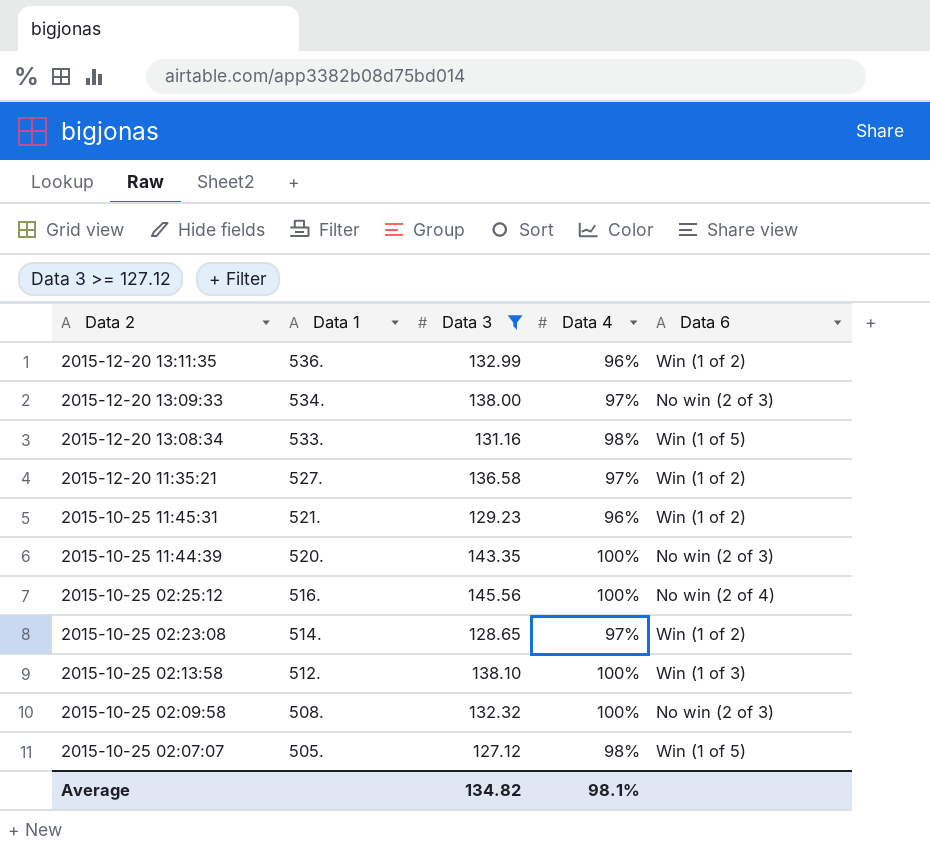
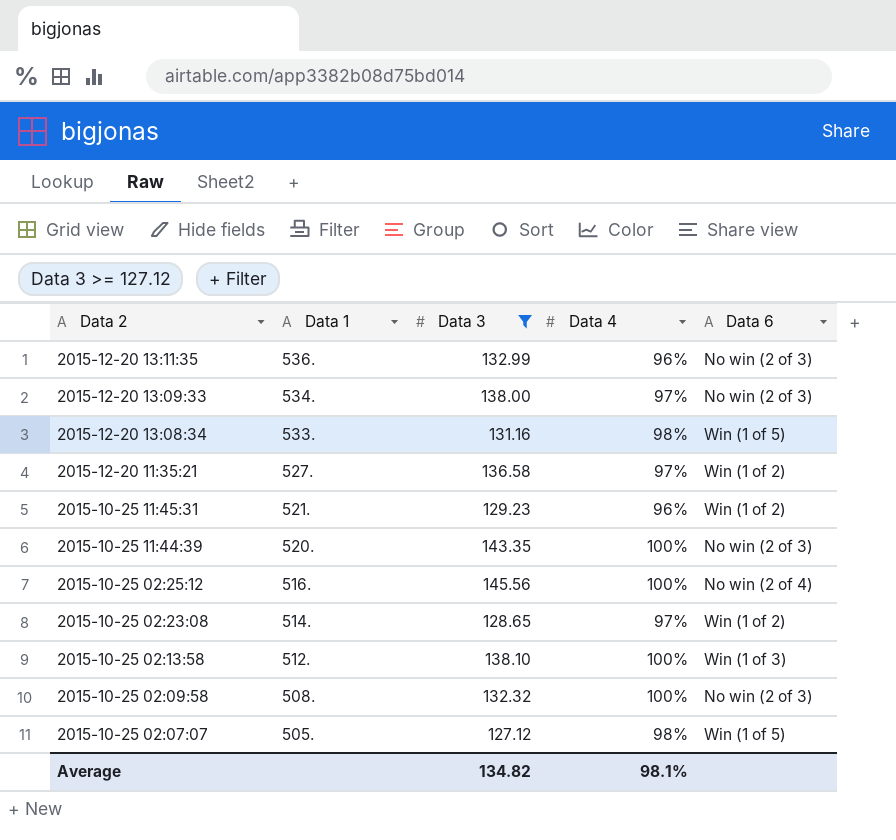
2015-12-20 13:11:35 | Data 6: Win (1 of 2) -> No win (2 of 3)

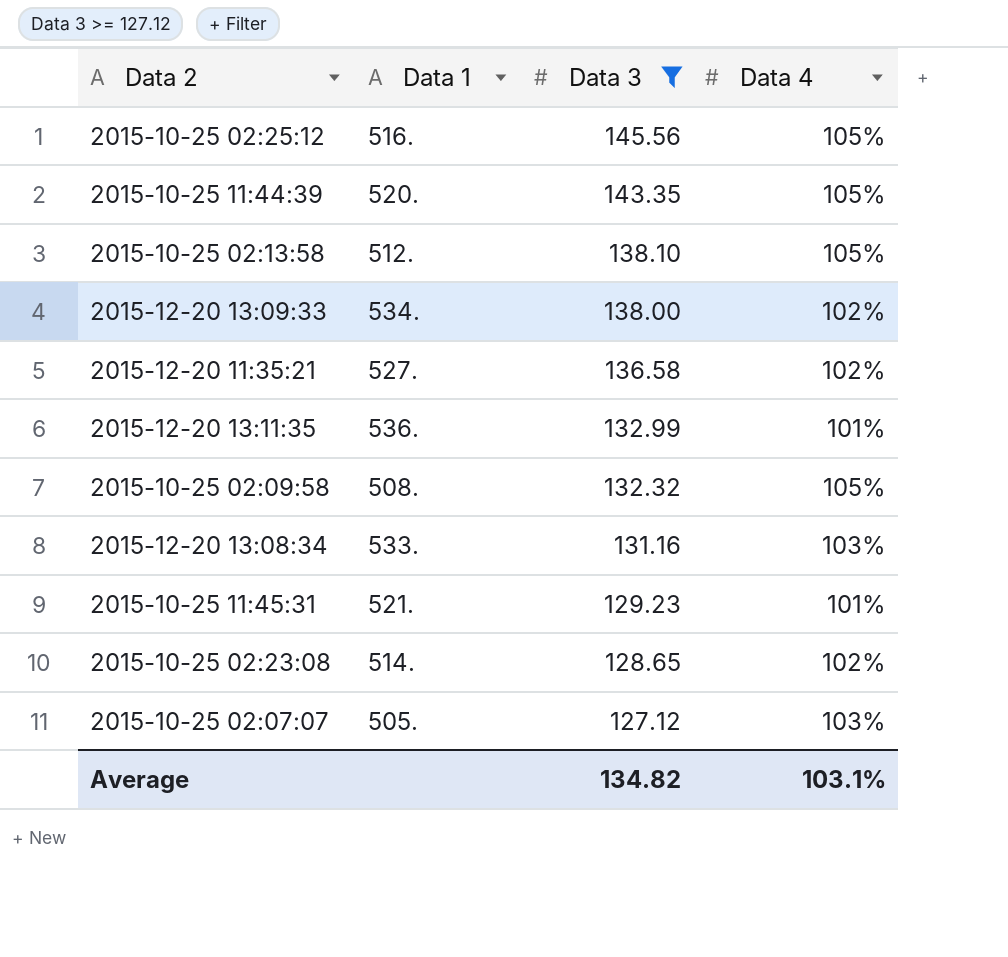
row order: Data 2 descending -> Data 3 descending
column Data 6 | position: 5 -> none
2015-10-25 02:25:12 | Data 4: 100% -> 105%
2015-10-25 11:44:39 | Data 4: 100% -> 105%
2015-10-25 02:13:58 | Data 4: 100% -> 105%
2015-12-20 13:09:33 | Data 4: 97% -> 102%
2015-12-20 11:35:21 | Data 4: 97% -> 102%
2015-12-20 13:11:35 | Data 4: 96% -> 101%
2015-10-25 02:09:58 | Data 4: 100% -> 105%
2015-12-20 13:08:34 | Data 4: 98% -> 103%
2015-10-25 11:45:31 | Data 4: 96% -> 101%
2015-10-25 02:23:08 | Data 4: 97% -> 102%
2015-10-25 02:07:07 | Data 4: 98% -> 103%
Average | Data 4: 98.1% -> 103.1%

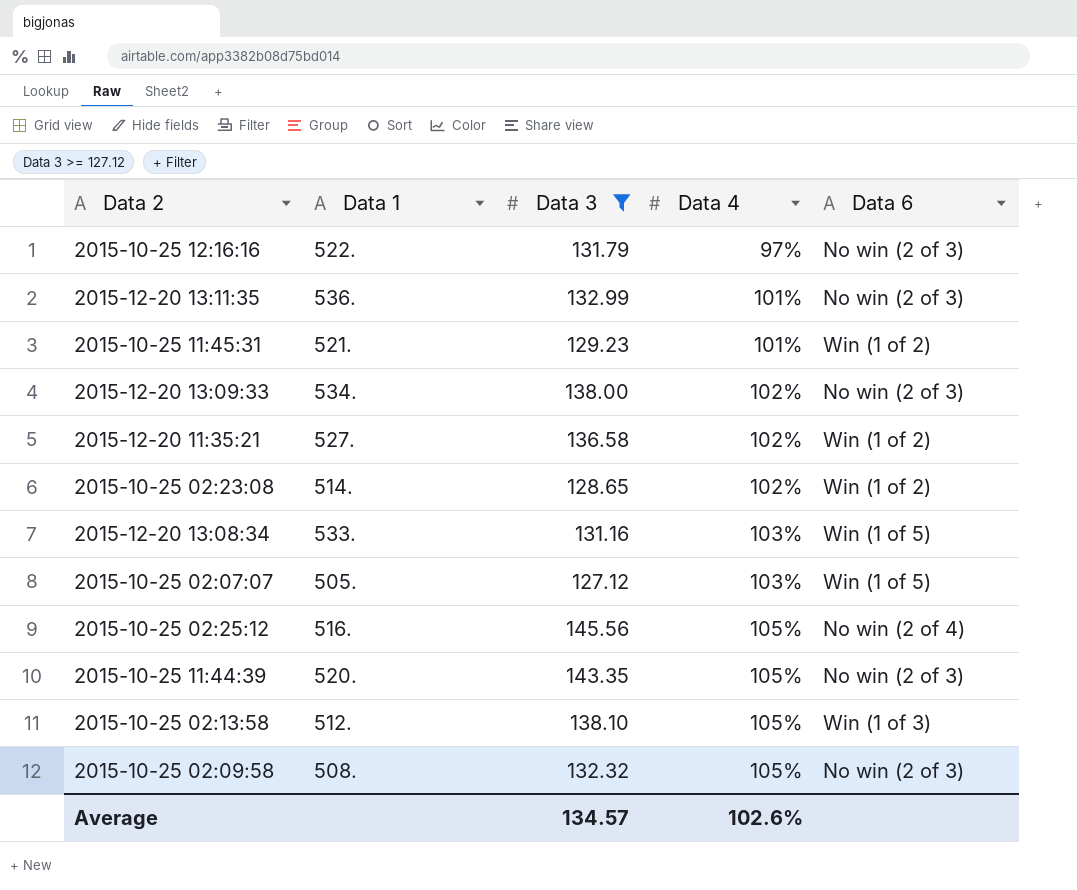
row order: Data 3 descending -> Data 4 ascending
column Data 6 | position: none -> 5
row 2015-10-25 12:16:16: none -> 522. | 131.79 | 97% | No win (2 of 3)
Average | Data 3: 134.82 -> 134.57
Average | Data 4: 103.1% -> 102.6%

